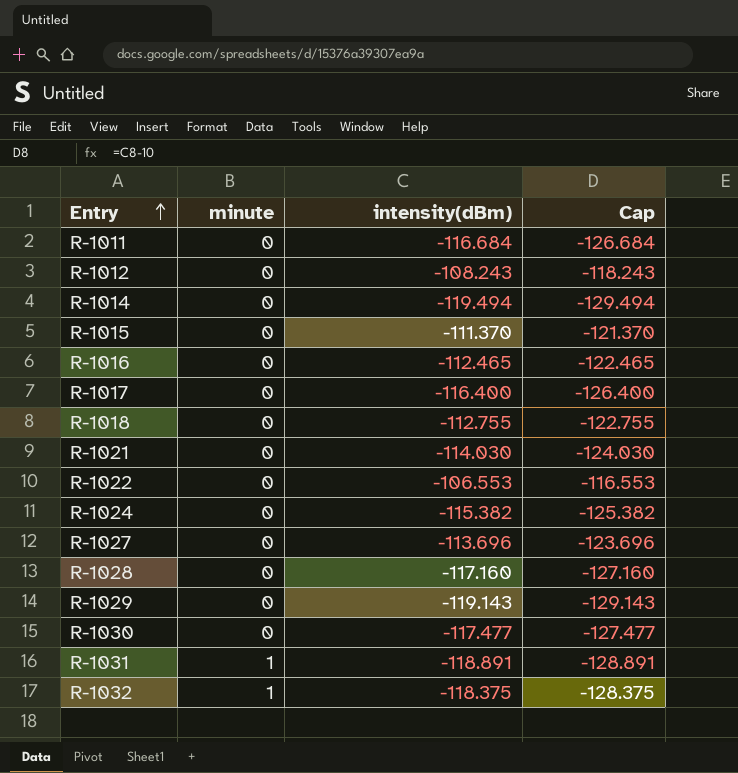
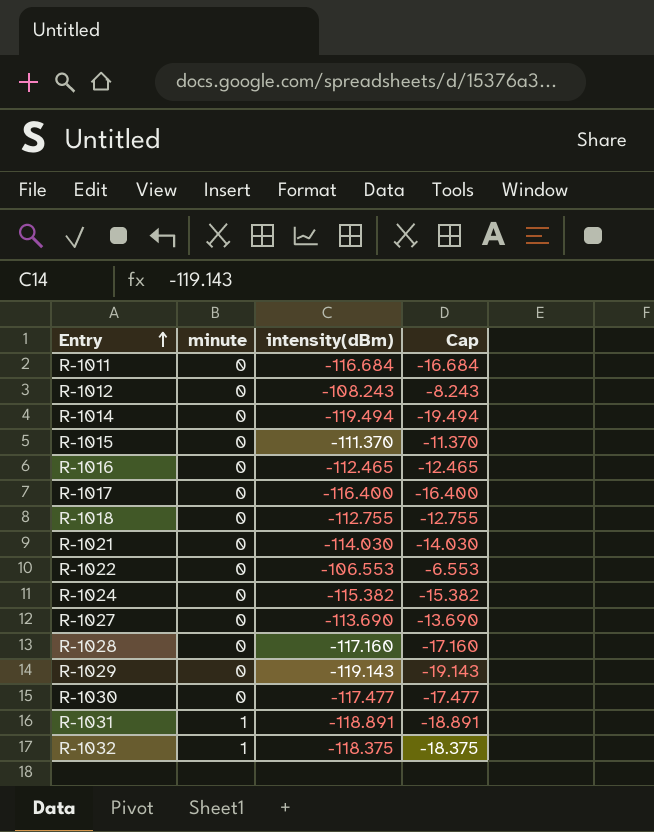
column Cap | formula: [intensity(dBm)] - 10 -> [intensity(dBm)] + 100
R-1027 | intensity(dBm): -113.696 -> -113.690

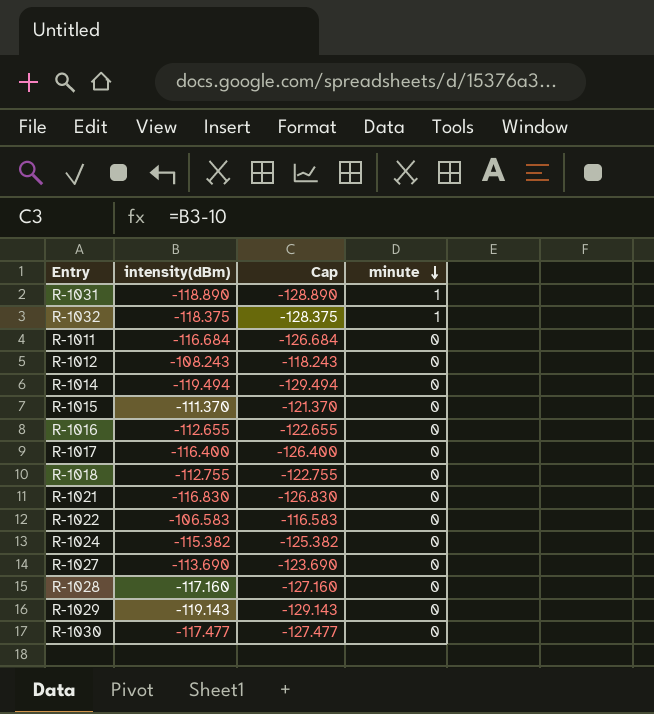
row order: Entry ascending -> minute descending
column Cap | formula: [intensity(dBm)] + 100 -> [intensity(dBm)] - 10
column minute | position: 2 -> 4
R-1031 | intensity(dBm): -118.891 -> -118.890
R-1016 | intensity(dBm): -112.465 -> -112.655
R-1021 | intensity(dBm): -114.030 -> -116.830
R-1022 | intensity(dBm): -106.553 -> -106.583

